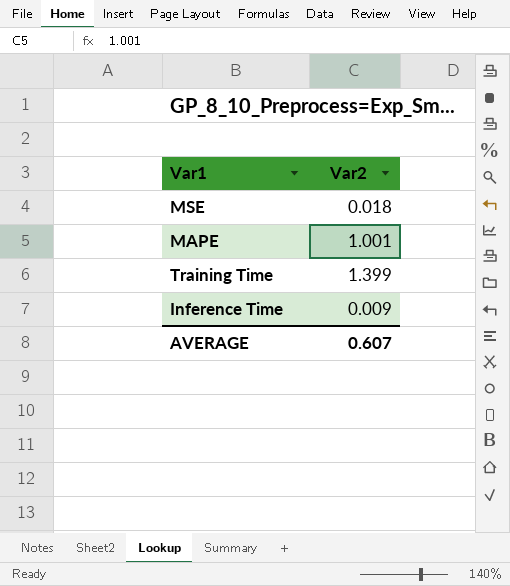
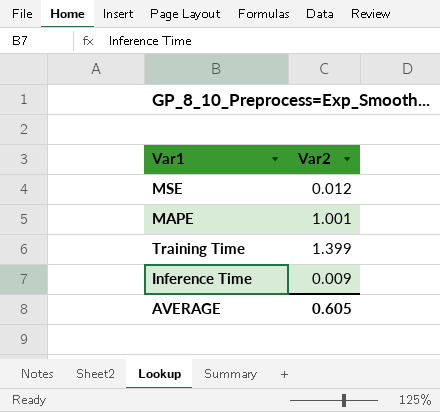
MSE | Var2: 0.018 -> 0.012
AVERAGE | Var2: 0.607 -> 0.605

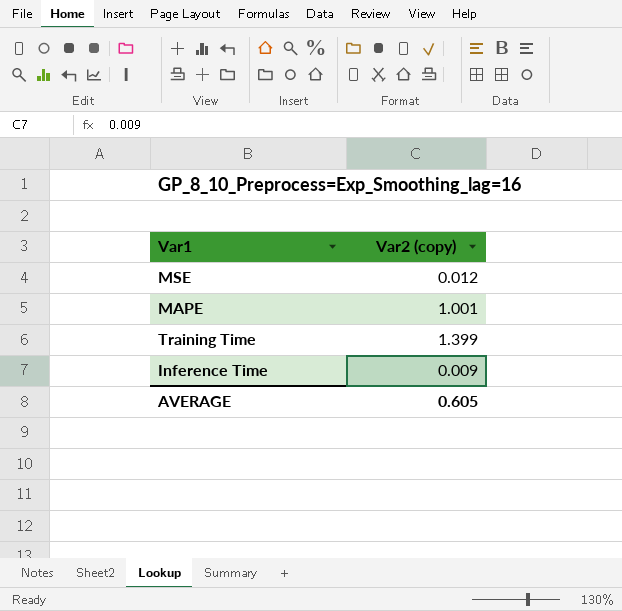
column name: Var2 -> Var2 (copy)

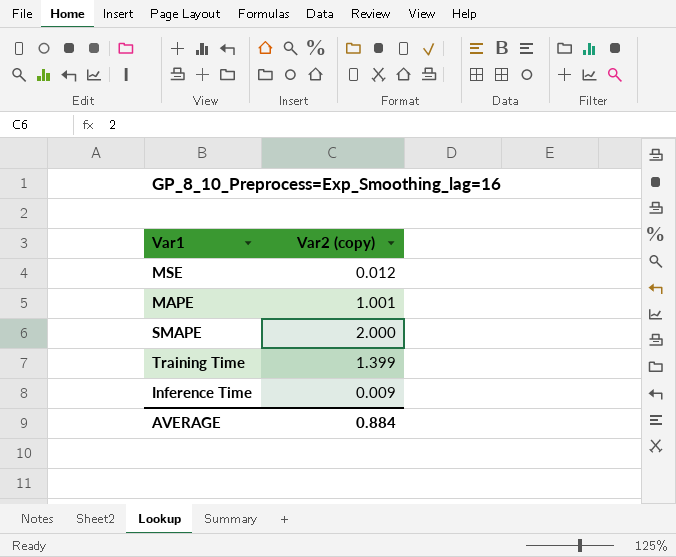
row SMAPE: none -> 2.000
AVERAGE | Var2 (copy): 0.605 -> 0.884

